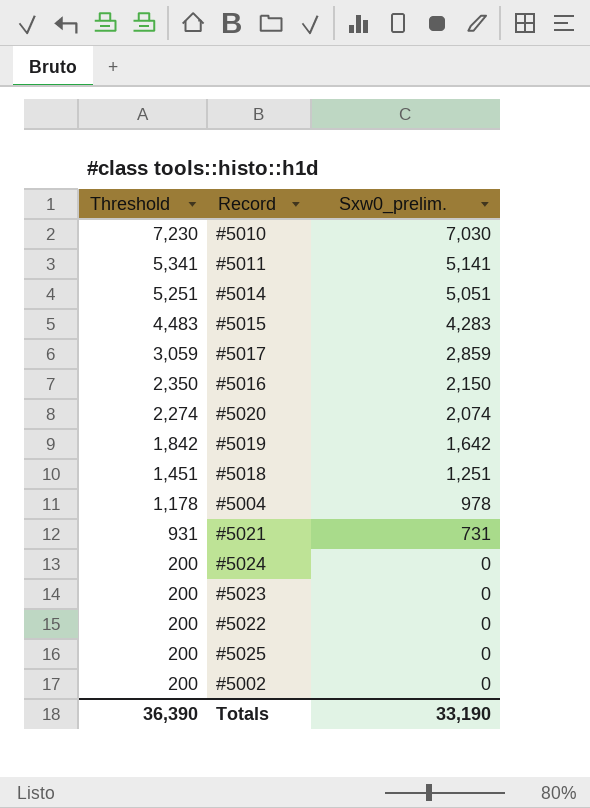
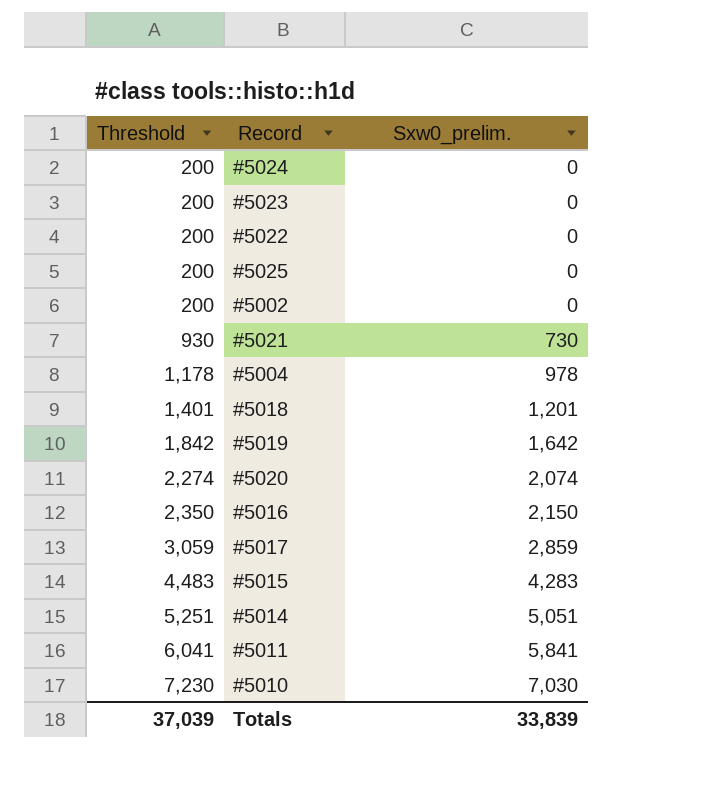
row order: Threshold descending -> Threshold ascending
#5021 | Threshold: 931 -> 930
#5021 | Sxw0_prelim.: 731 -> 730
#5018 | Threshold: 1,451 -> 1,401
#5018 | Sxw0_prelim.: 1,251 -> 1,201
#5011 | Threshold: 5,341 -> 6,041
#5011 | Sxw0_prelim.: 5,141 -> 5,841
Totals | Threshold: 36,390 -> 37,039
Totals | Sxw0_prelim.: 33,190 -> 33,839

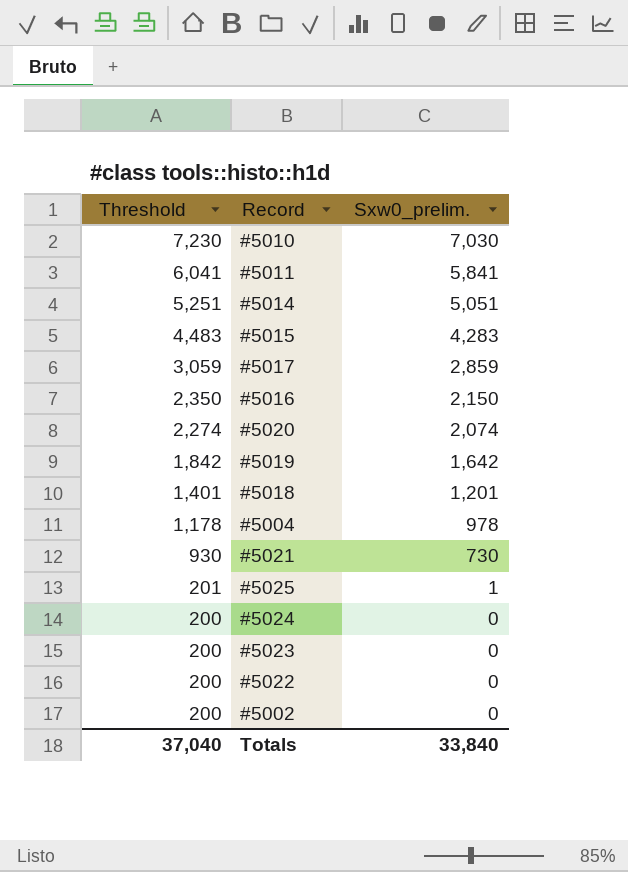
row order: Threshold ascending -> Threshold descending
#5025 | Threshold: 200 -> 201
#5025 | Sxw0_prelim.: 0 -> 1
Totals | Threshold: 37,039 -> 37,040
Totals | Sxw0_prelim.: 33,839 -> 33,840

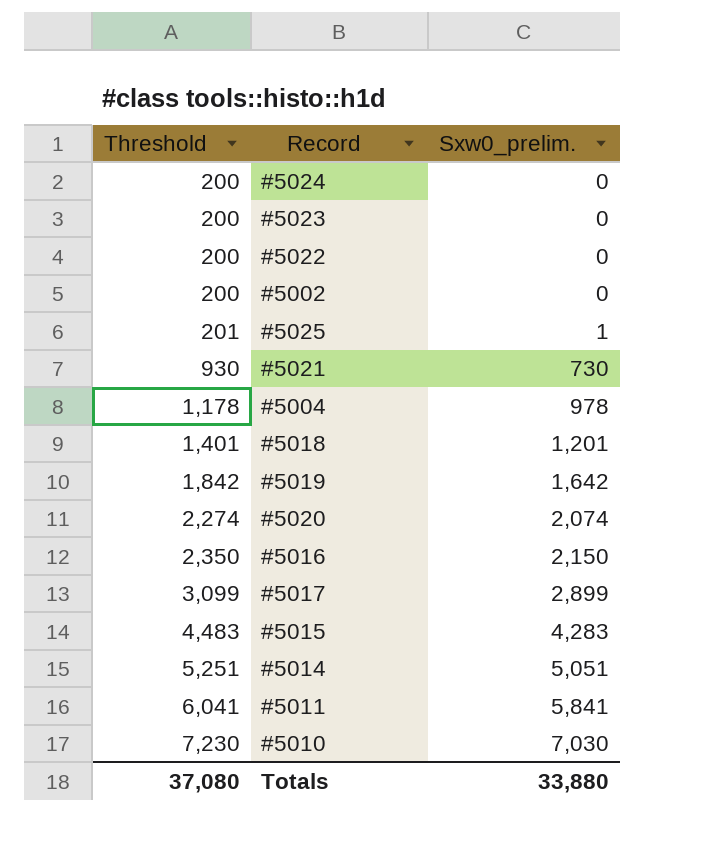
row order: Threshold descending -> Threshold ascending
#5017 | Threshold: 3,059 -> 3,099
#5017 | Sxw0_prelim.: 2,859 -> 2,899
Totals | Threshold: 37,040 -> 37,080
Totals | Sxw0_prelim.: 33,840 -> 33,880

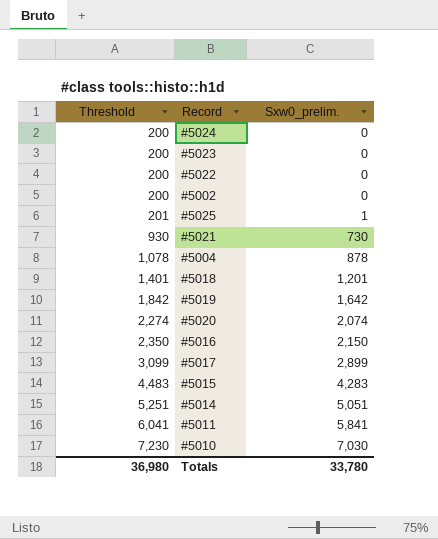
#5004 | Threshold: 1,178 -> 1,078
#5004 | Sxw0_prelim.: 978 -> 878
Totals | Threshold: 37,080 -> 36,980
Totals | Sxw0_prelim.: 33,880 -> 33,780

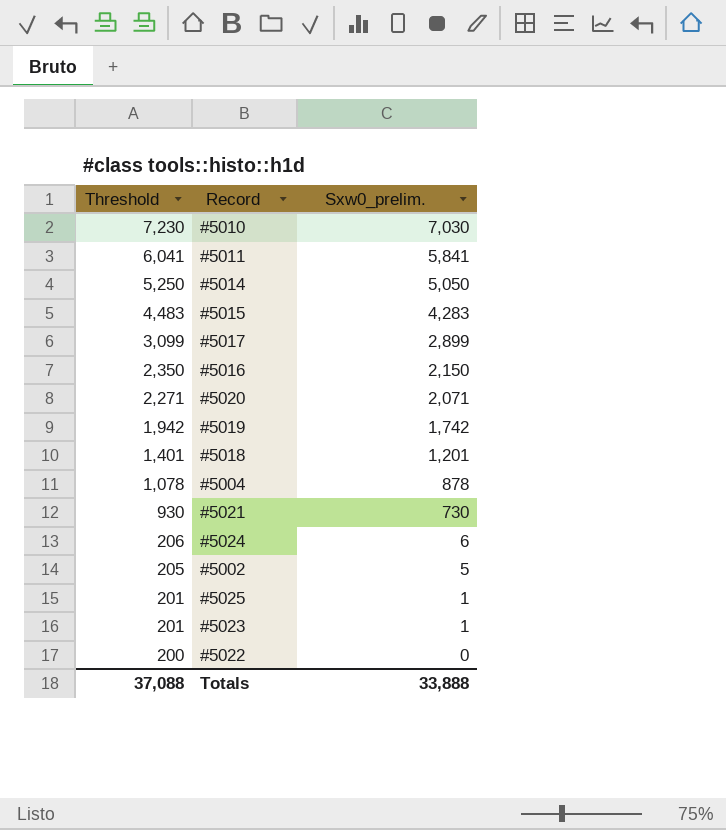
row order: Threshold ascending -> Threshold descending
#5014 | Threshold: 5,251 -> 5,250
#5014 | Sxw0_prelim.: 5,051 -> 5,050
#5020 | Threshold: 2,274 -> 2,271
#5020 | Sxw0_prelim.: 2,074 -> 2,071
#5019 | Threshold: 1,842 -> 1,942
#5019 | Sxw0_prelim.: 1,642 -> 1,742
#5024 | Threshold: 200 -> 206
#5024 | Sxw0_prelim.: 0 -> 6
#5002 | Threshold: 200 -> 205
#5002 | Sxw0_prelim.: 0 -> 5
#5023 | Threshold: 200 -> 201
#5023 | Sxw0_prelim.: 0 -> 1
Totals | Threshold: 36,980 -> 37,088
Totals | Sxw0_prelim.: 33,780 -> 33,888

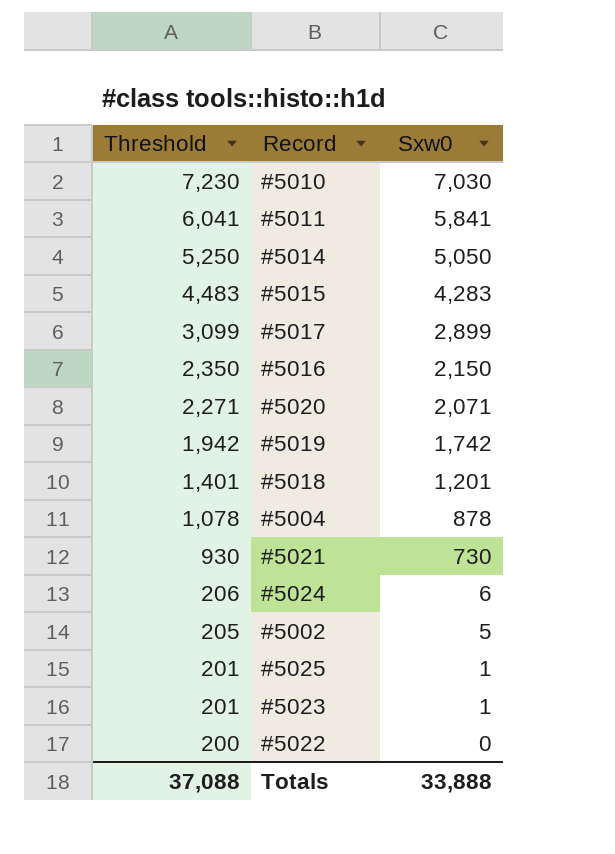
column name: Sxw0_prelim. -> Sxw0

